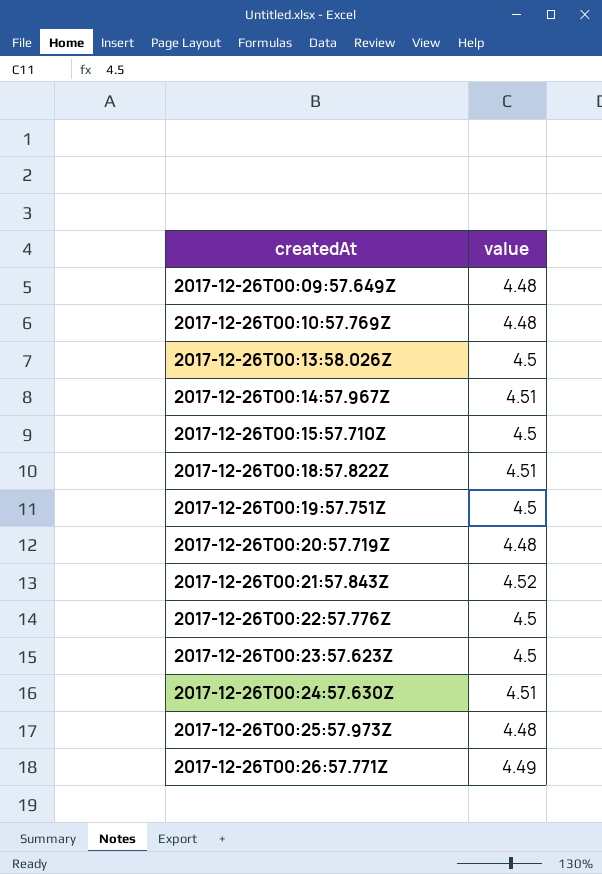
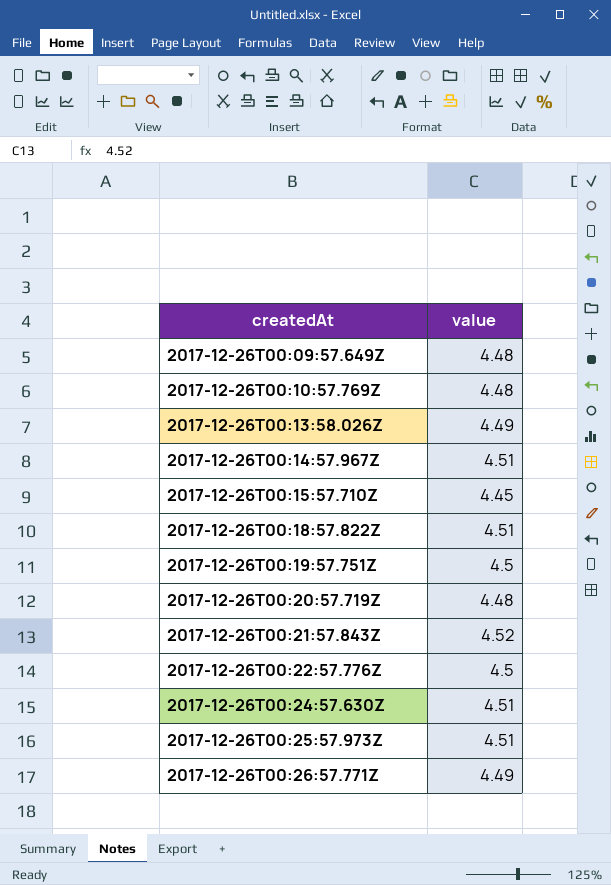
row 2017-12-26T00:23:57.623Z: 4.5 -> none
2017-12-26T00:13:58.026Z | value: 4.5 -> 4.49
2017-12-26T00:15:57.710Z | value: 4.5 -> 4.45
2017-12-26T00:25:57.973Z | value: 4.48 -> 4.51

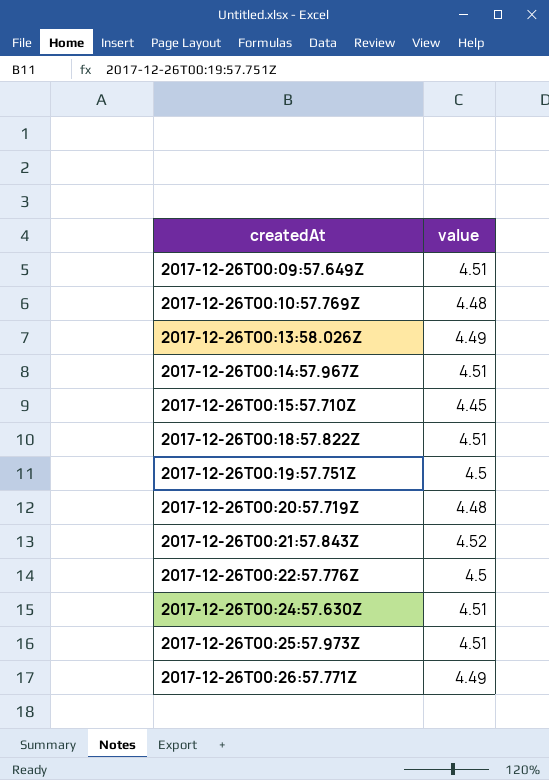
2017-12-26T00:09:57.649Z | value: 4.48 -> 4.51

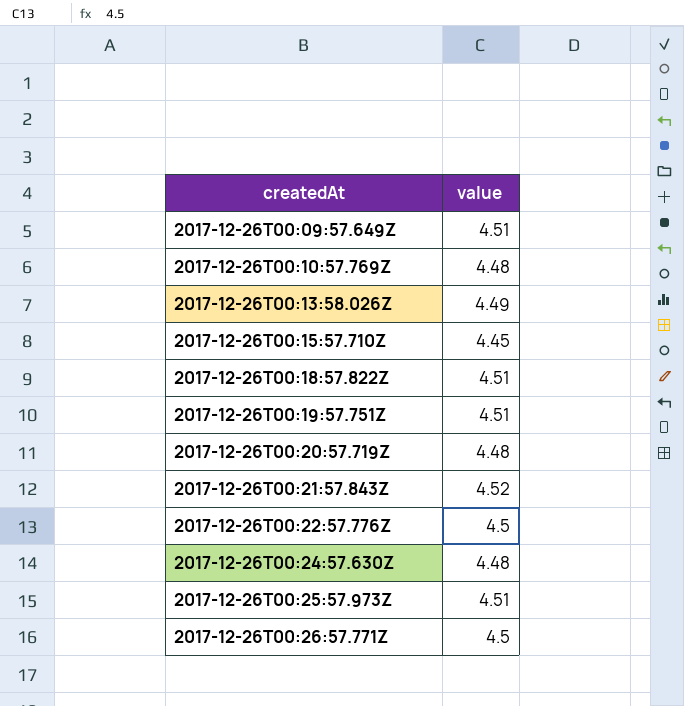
row 2017-12-26T00:14:57.967Z: 4.51 -> none
2017-12-26T00:19:57.751Z | value: 4.5 -> 4.51
2017-12-26T00:24:57.630Z | value: 4.51 -> 4.48
2017-12-26T00:26:57.771Z | value: 4.49 -> 4.5

